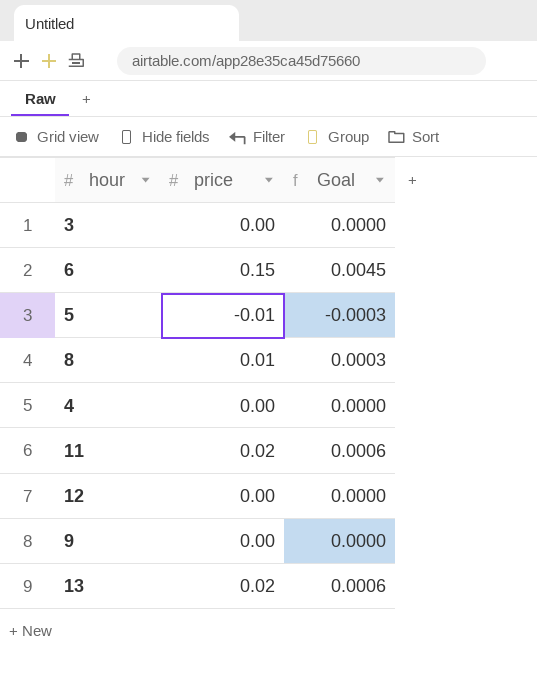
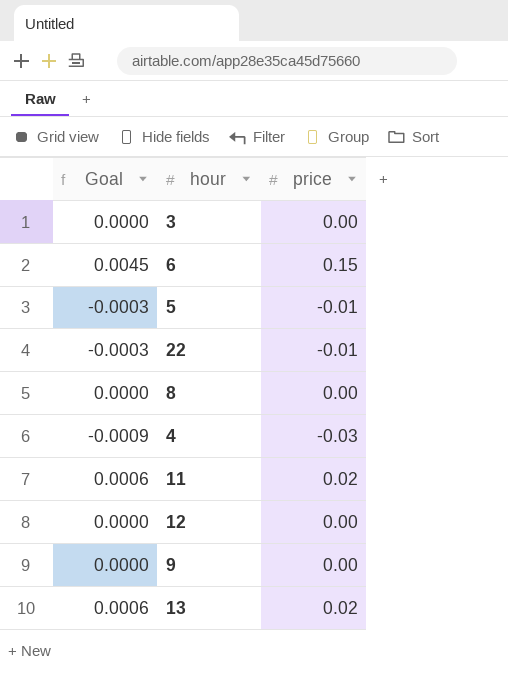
column Goal | position: 3 -> 1
row 22: none -> -0.0003 | -0.01
8 | Goal: 0.0003 -> 0.0000
8 | price: 0.01 -> 0.00
4 | Goal: 0.0000 -> -0.0009
4 | price: 0.00 -> -0.03

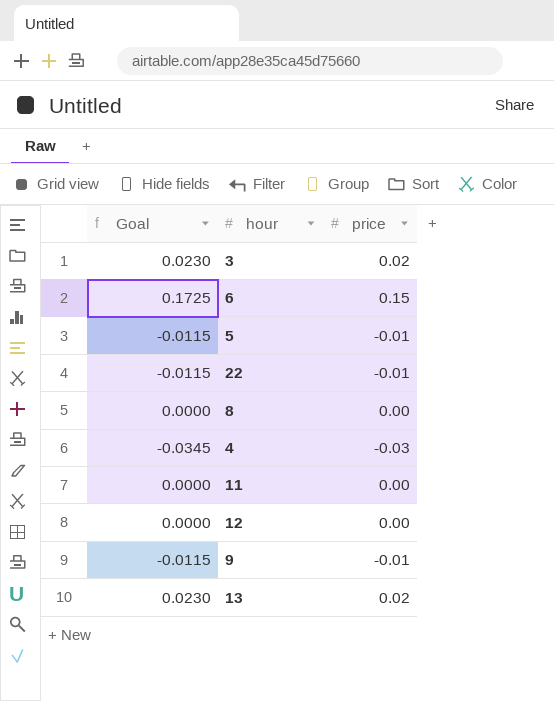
column Goal | formula: [price] * 0.03 -> [price] * 1.15
3 | price: 0.00 -> 0.02
11 | price: 0.02 -> 0.00
9 | price: 0.00 -> -0.01

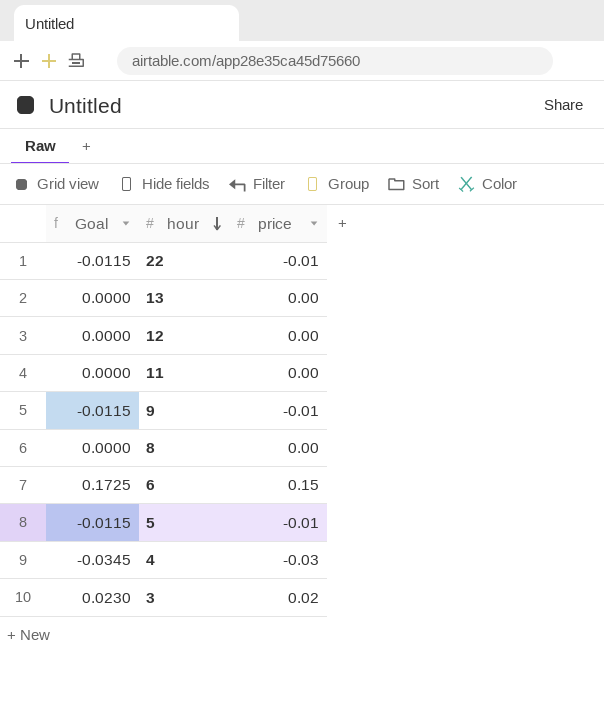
row order: none -> hour descending
13 | Goal: 0.0230 -> 0.0000
13 | price: 0.02 -> 0.00

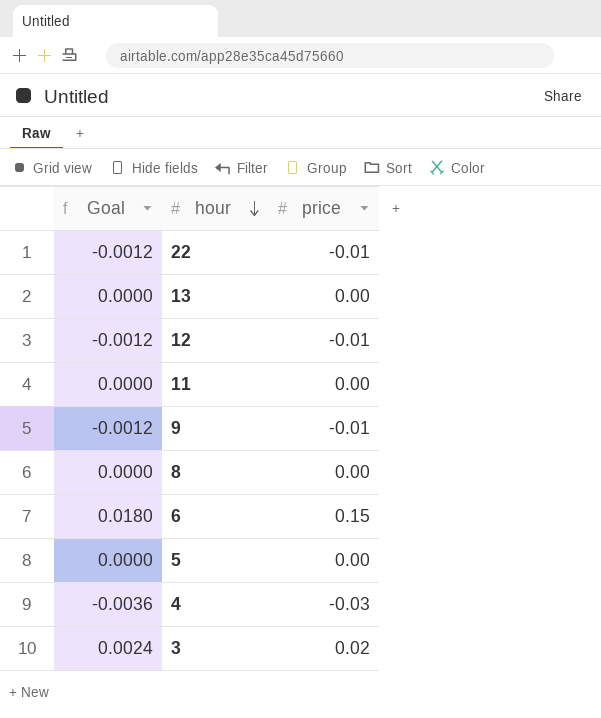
column Goal | formula: [price] * 1.15 -> [price] * 0.12
12 | price: 0.00 -> -0.01
5 | price: -0.01 -> 0.00

